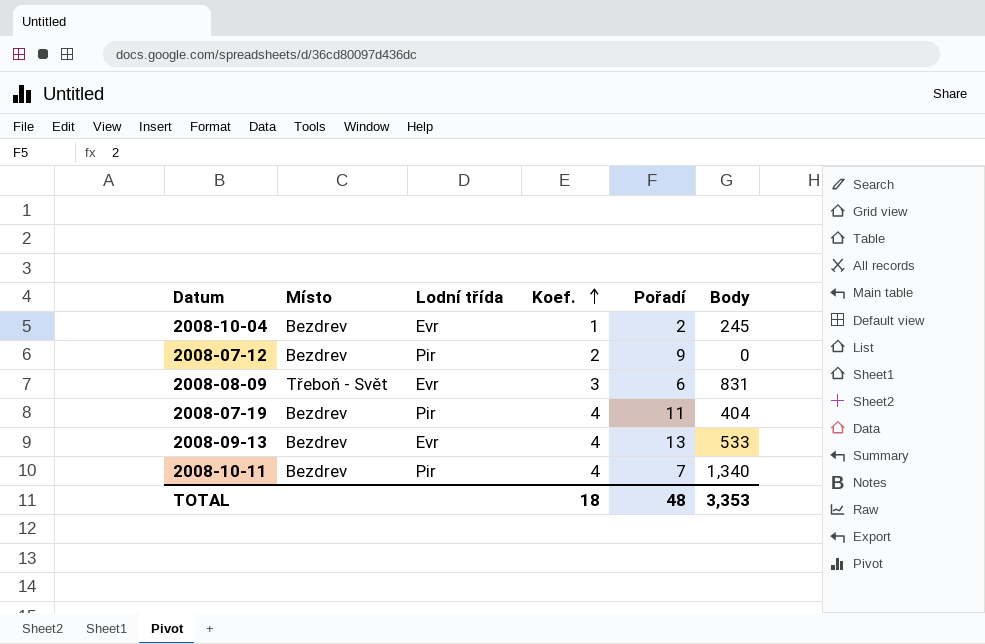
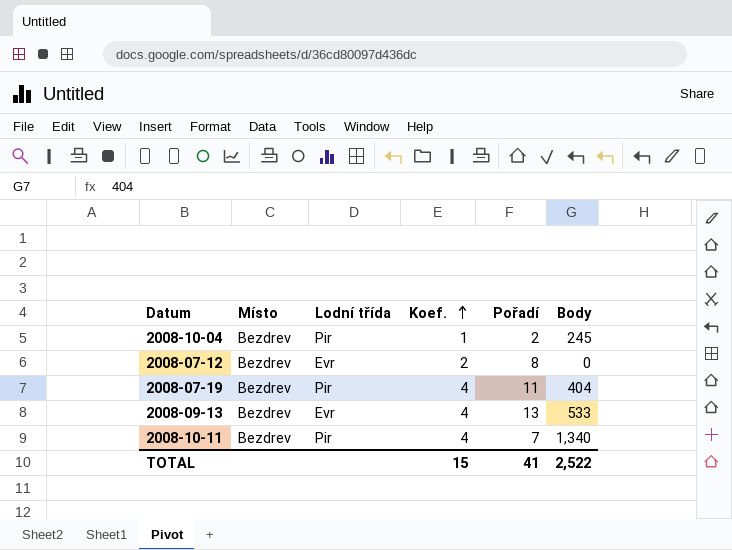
row 2008-08-09: Třeboň - Svět | Evr | 3 | 6 | 831 -> none
2008-10-04 | Lodní třída: Evr -> Pir
2008-07-12 | Lodní třída: Pir -> Evr
2008-07-12 | Pořadí: 9 -> 8
TOTAL | Koef.: 18 -> 15
TOTAL | Pořadí: 48 -> 41
TOTAL | Body: 3,353 -> 2,522

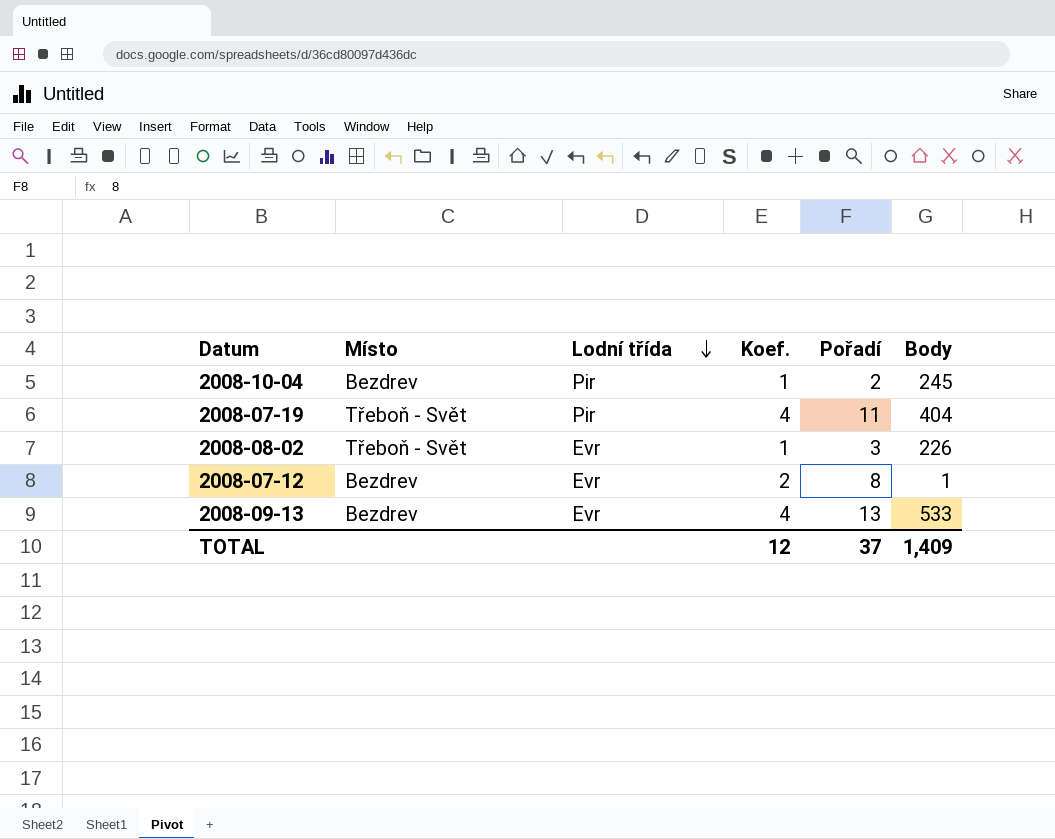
row order: Koef. ascending -> Lodní třída descending
row 2008-10-11: Bezdrev | Pir | 4 | 7 | 1,340 -> none
2008-07-19 | Místo: Bezdrev -> Třeboň - Svět
row 2008-08-02: none -> Třeboň - Svět | Evr | 1 | 3 | 226
2008-07-12 | Body: 0 -> 1
TOTAL | Koef.: 15 -> 12
TOTAL | Pořadí: 41 -> 37
TOTAL | Body: 2,522 -> 1,409

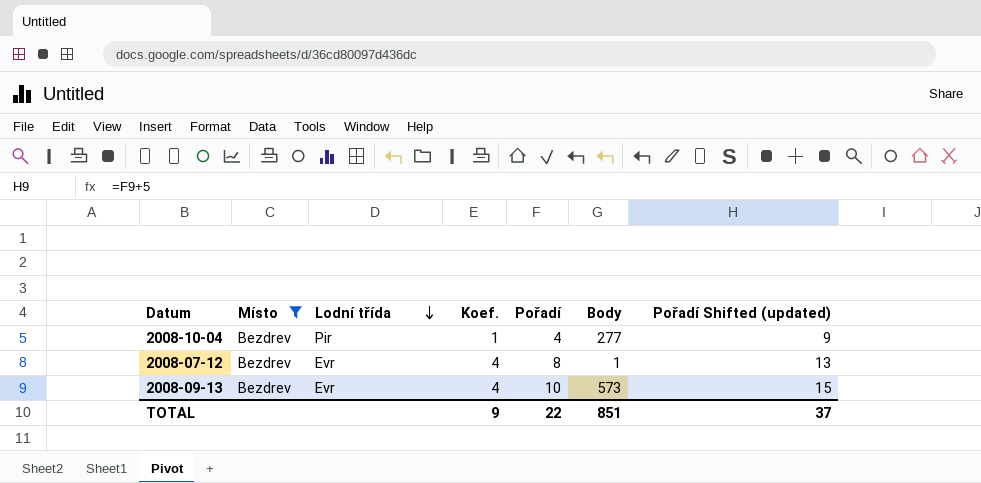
filter: none -> Místo = Bezdrev
column Pořadí Shifted (updated) | formula: none -> [Pořadí] + 5
2008-10-04 | Pořadí: 2 -> 4
2008-10-04 | Body: 245 -> 277
2008-07-12 | Koef.: 2 -> 4
2008-09-13 | Pořadí: 13 -> 10
2008-09-13 | Body: 533 -> 573
TOTAL | Koef.: 12 -> 9
TOTAL | Pořadí: 37 -> 22
TOTAL | Body: 1,409 -> 851

